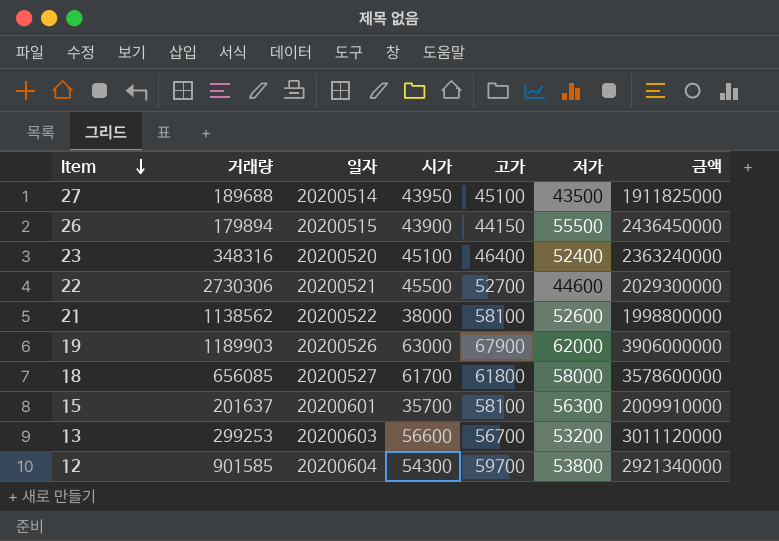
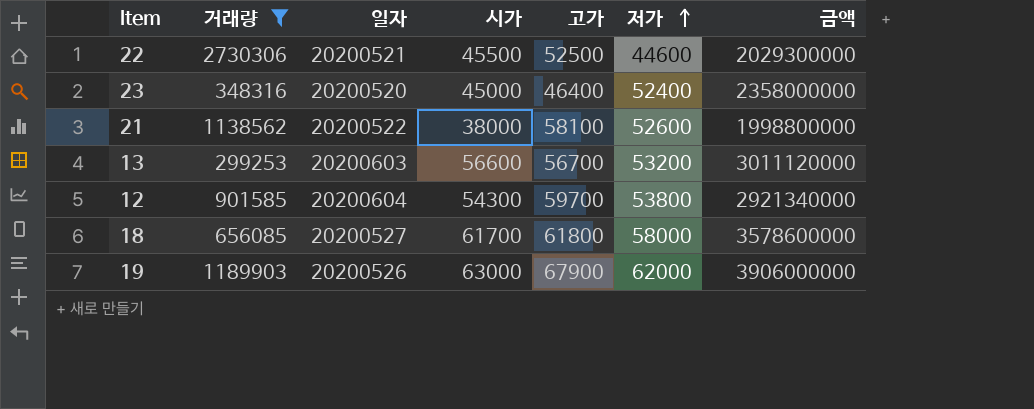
filter: none -> 거래량 >= 299253
row order: Item descending -> 저가 ascending
22 | 고가: 52700 -> 52500
23 | 시가: 45100 -> 45000
23 | 금액: 2363240000 -> 2358000000

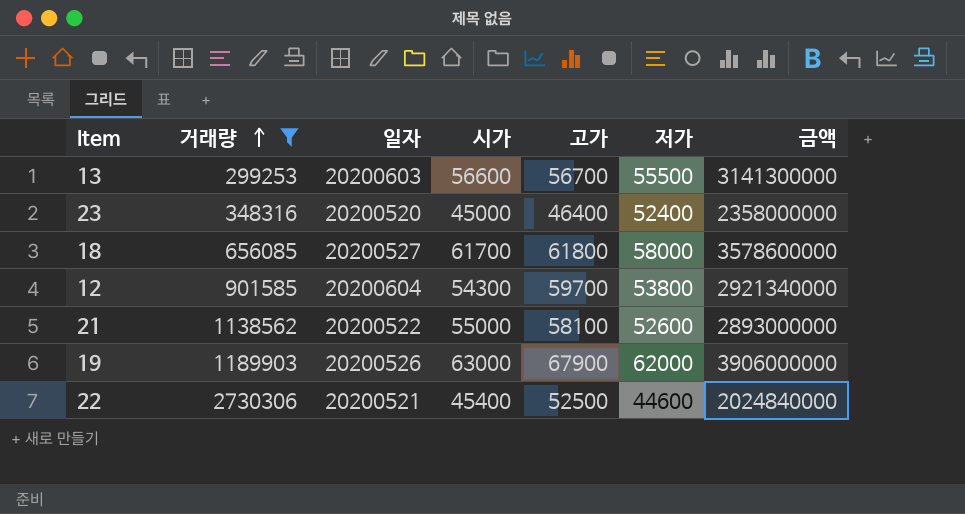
row order: 저가 ascending -> 거래량 ascending
13 | 저가: 53200 -> 55500
13 | 금액: 3011120000 -> 3141300000
21 | 시가: 38000 -> 55000
21 | 금액: 1998800000 -> 2893000000
22 | 시가: 45500 -> 45400
22 | 금액: 2029300000 -> 2024840000

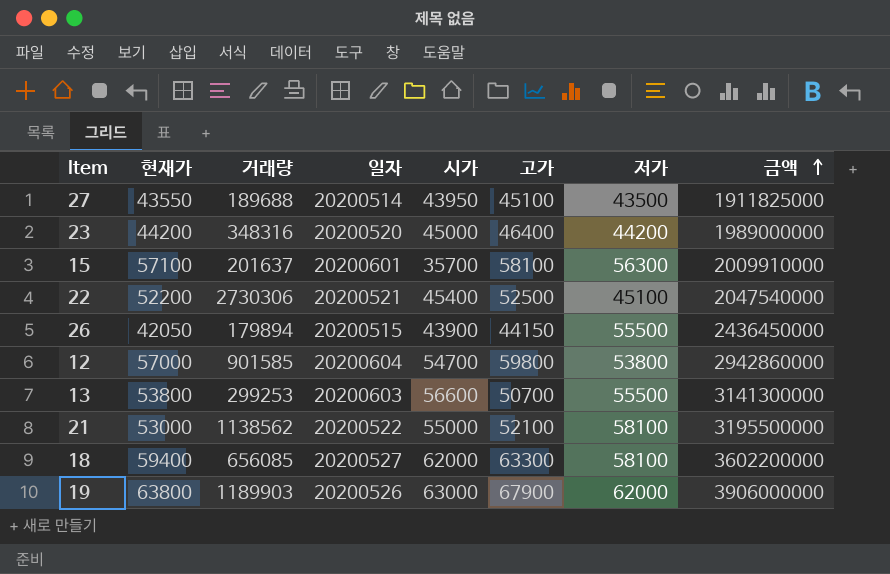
filter: 거래량 >= 299253 -> none
row order: 거래량 ascending -> 금액 ascending
column 현재가 | position: none -> 2
23 | 저가: 52400 -> 44200
23 | 금액: 2358000000 -> 1989000000
22 | 저가: 44600 -> 45100
22 | 금액: 2024840000 -> 2047540000
12 | 시가: 54300 -> 54700
12 | 고가: 59700 -> 59800
12 | 금액: 2921340000 -> 2942860000
13 | 고가: 56700 -> 50700
21 | 고가: 58100 -> 52100
21 | 저가: 52600 -> 58100
21 | 금액: 2893000000 -> 3195500000
18 | 시가: 61700 -> 62000
18 | 고가: 61800 -> 63300
18 | 저가: 58000 -> 58100
18 | 금액: 3578600000 -> 3602200000

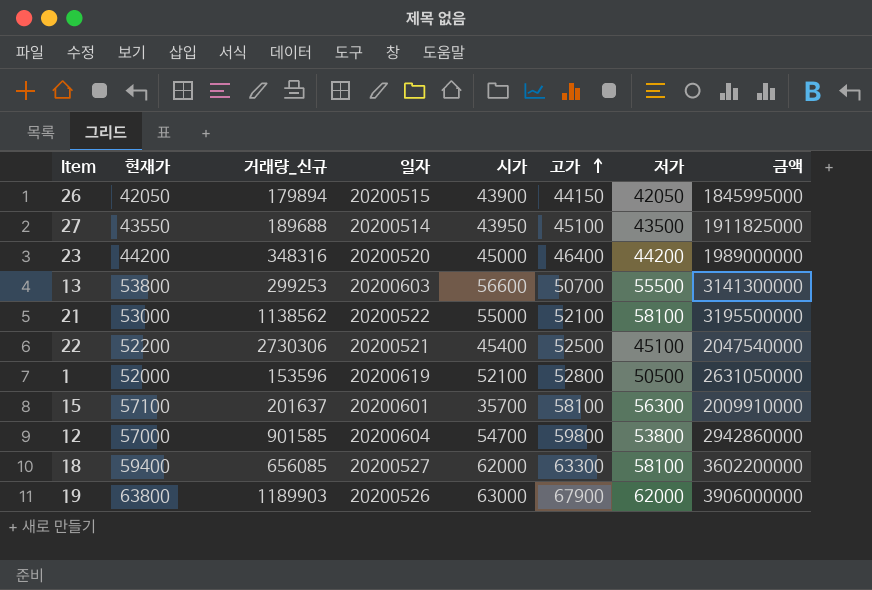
row order: 금액 ascending -> 고가 ascending
column name: 거래량 -> 거래량_신규
26 | 저가: 55500 -> 42050
26 | 금액: 2436450000 -> 1845995000
row 1: none -> 52000 | 153596 | 20200619 | 52100 | 52800 | 50500 | 2631050000

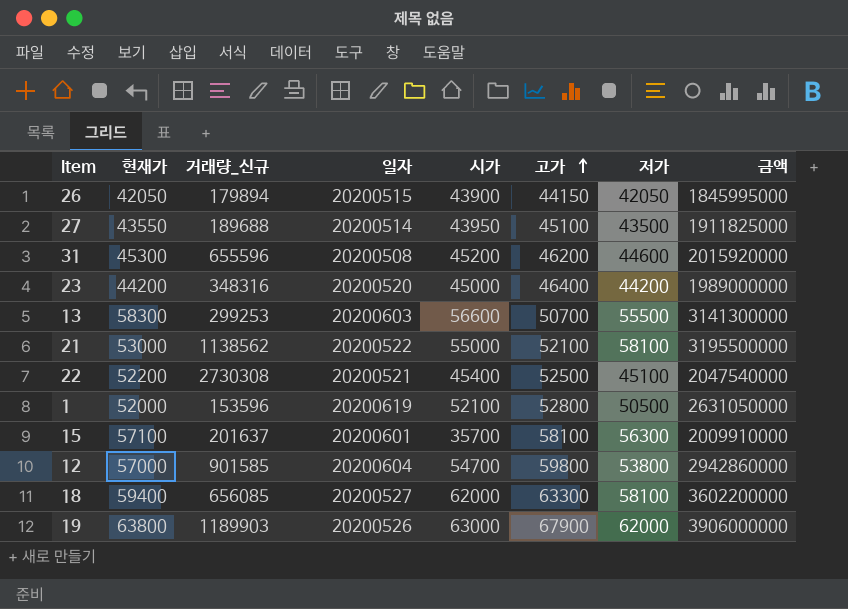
row 31: none -> 45300 | 655596 | 20200508 | 45200 | 46200 | 44600 | 2015920000
13 | 현재가: 53800 -> 58300
22 | 거래량_신규: 2730306 -> 2730308

